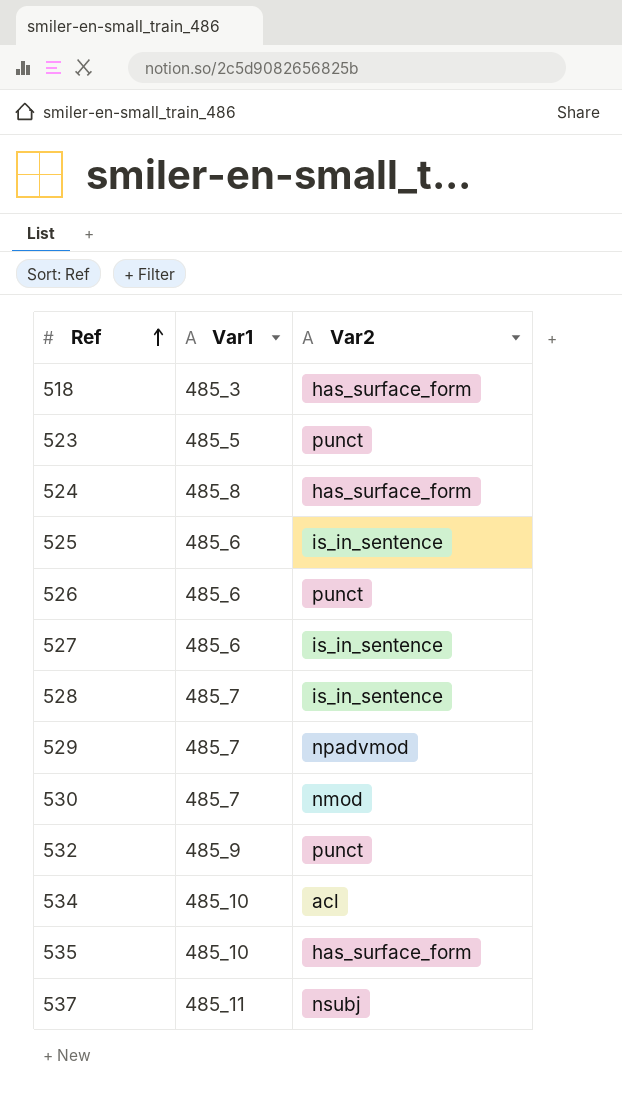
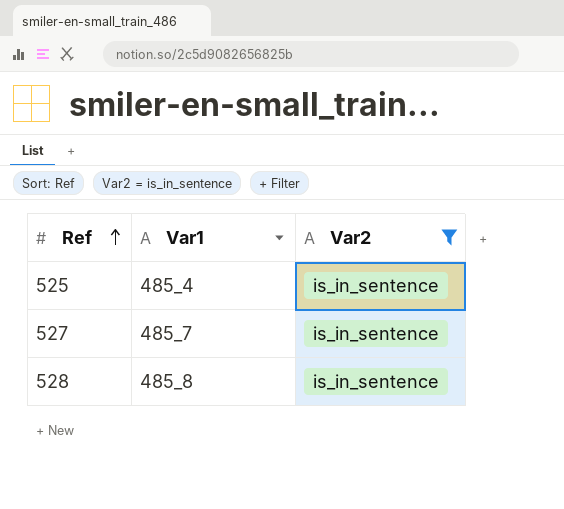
filter: none -> Var2 = is_in_sentence
525 | Var1: 485_6 -> 485_4
527 | Var1: 485_6 -> 485_7
528 | Var1: 485_7 -> 485_8

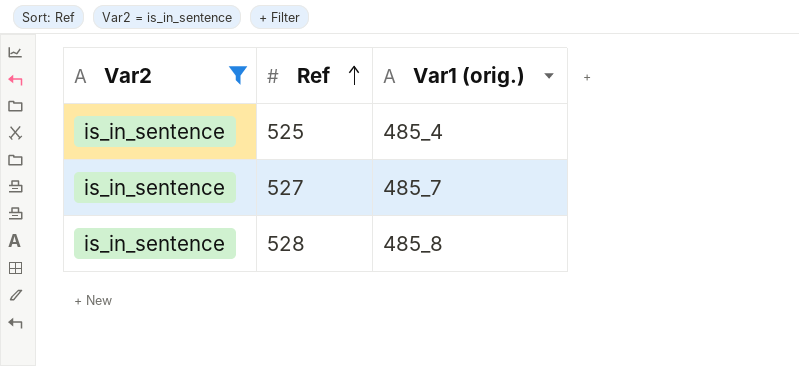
column Var2 | position: 3 -> 1
column name: Var1 -> Var1 (orig.)

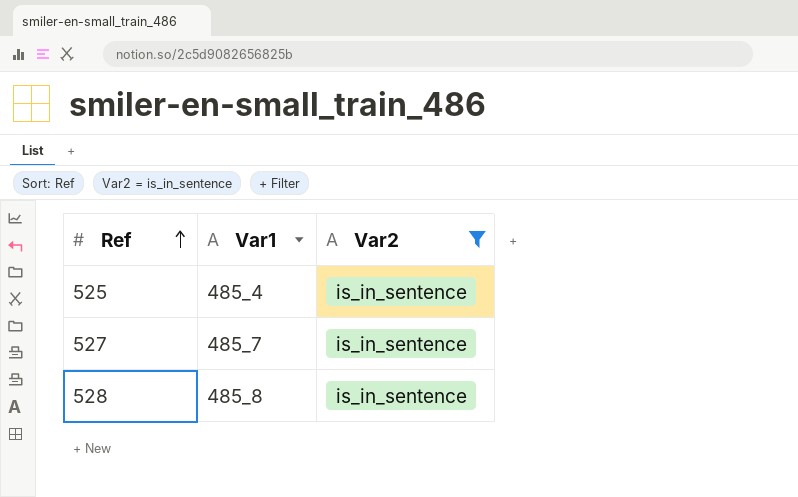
column name: Var1 (orig.) -> Var1
column Var2 | position: 1 -> 3

